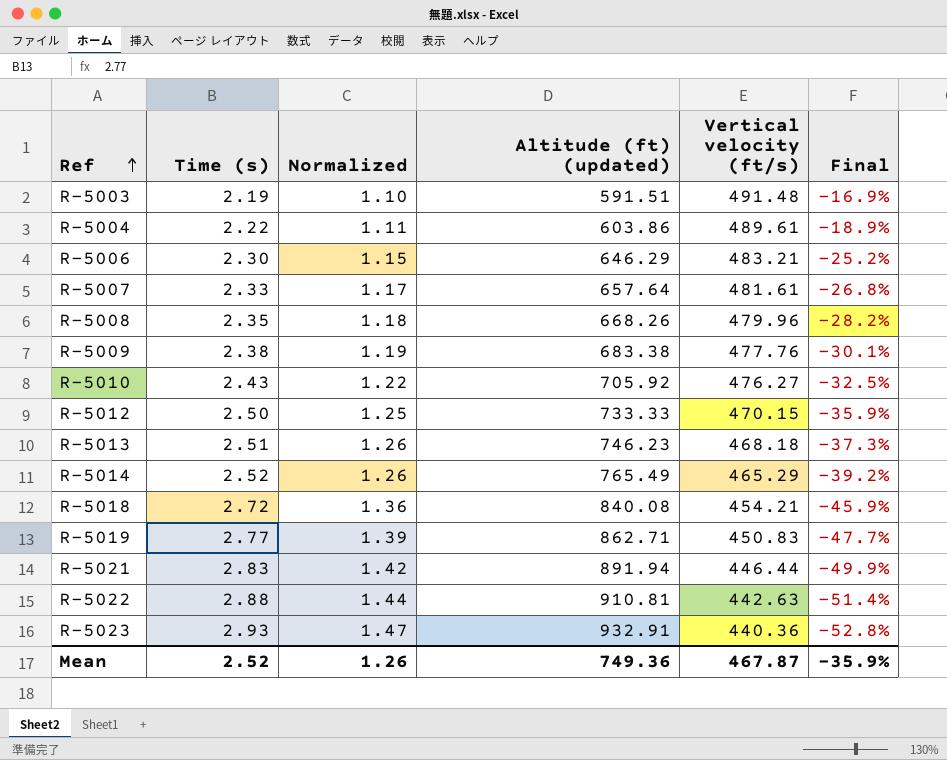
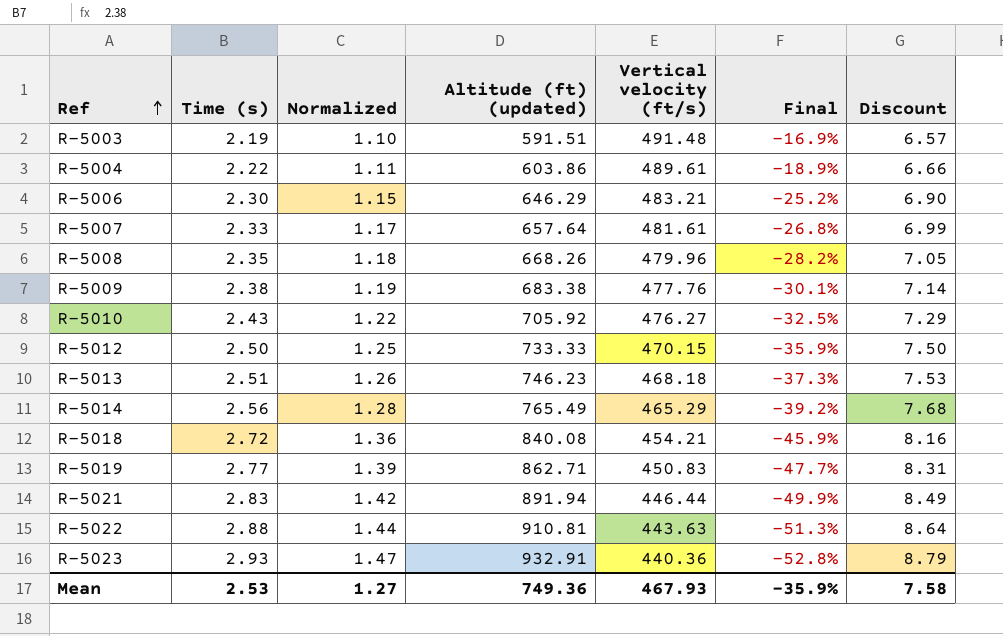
column Discount | formula: none -> [Time (s)] * 3
R-5014 | Time (s): 2.52 -> 2.56
R-5014 | Normalized: 1.26 -> 1.28
R-5022 | Vertical velocity (ft/s): 442.63 -> 443.63
R-5022 | Final: -51.4% -> -51.3%
Mean | Time (s): 2.52 -> 2.53
Mean | Normalized: 1.26 -> 1.27
Mean | Vertical velocity (ft/s): 467.87 -> 467.93

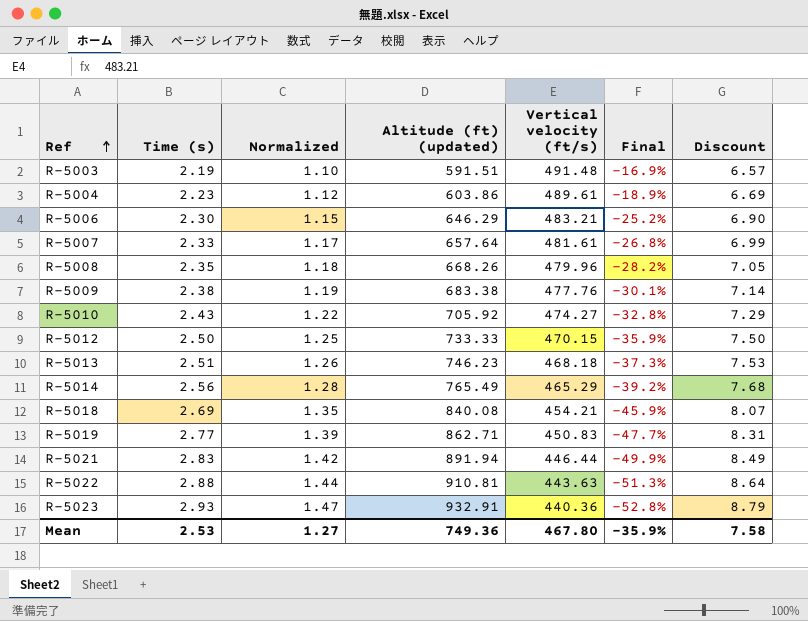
R-5004 | Time (s): 2.22 -> 2.23
R-5004 | Normalized: 1.11 -> 1.12
R-5004 | Discount: 6.66 -> 6.69
R-5010 | Vertical velocity (ft/s): 476.27 -> 474.27
R-5010 | Final: -32.5% -> -32.8%
R-5018 | Time (s): 2.72 -> 2.69
R-5018 | Normalized: 1.36 -> 1.35
R-5018 | Discount: 8.16 -> 8.07
Mean | Vertical velocity (ft/s): 467.93 -> 467.80

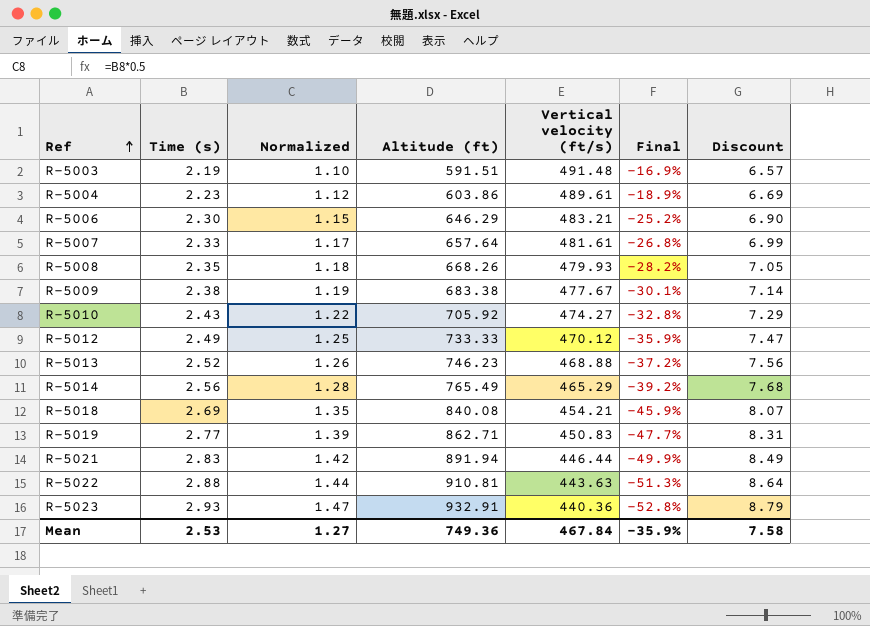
column name: Altitude (ft) (updated) -> Altitude (ft)
R-5008 | Vertical velocity (ft/s): 479.96 -> 479.93
R-5009 | Vertical velocity (ft/s): 477.76 -> 477.67
R-5012 | Time (s): 2.50 -> 2.49
R-5012 | Vertical velocity (ft/s): 470.15 -> 470.12
R-5012 | Discount: 7.50 -> 7.47
R-5013 | Time (s): 2.51 -> 2.52
R-5013 | Vertical velocity (ft/s): 468.18 -> 468.88
R-5013 | Final: -37.3% -> -37.2%
R-5013 | Discount: 7.53 -> 7.56
Mean | Vertical velocity (ft/s): 467.80 -> 467.84

